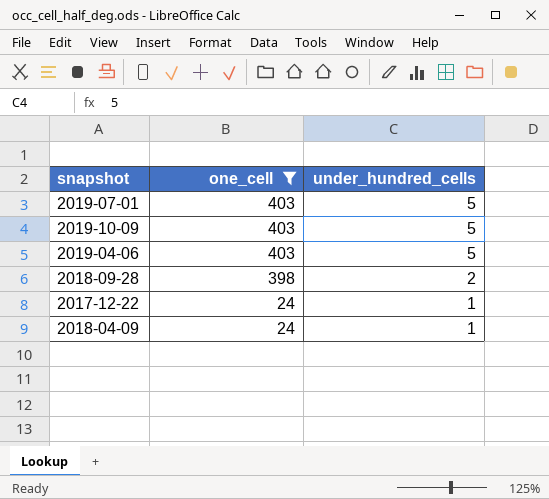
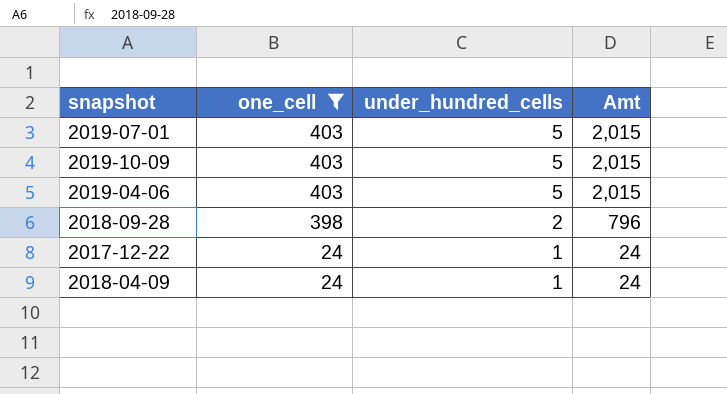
column Amt | formula: none -> [one_cell] * [under_hundred_cells]

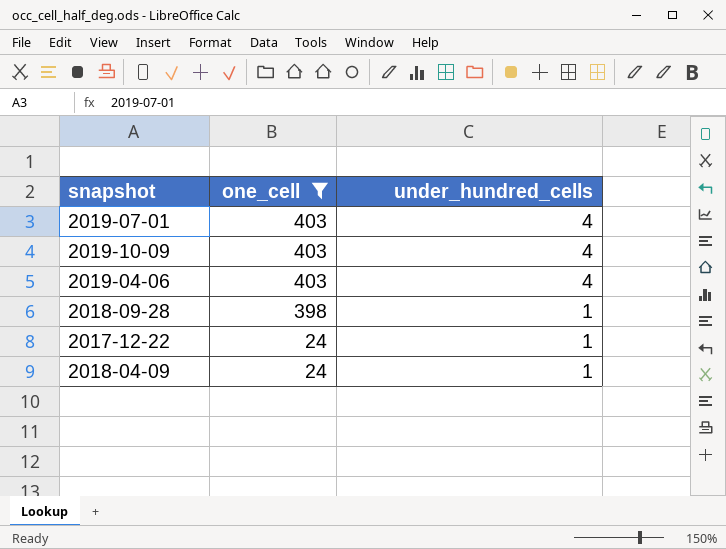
column Amt | formula: [one_cell] * [under_hundred_cells] -> none
2019-07-01 | under_hundred_cells: 5 -> 4
2019-10-09 | under_hundred_cells: 5 -> 4
2019-04-06 | under_hundred_cells: 5 -> 4
2018-09-28 | under_hundred_cells: 2 -> 1

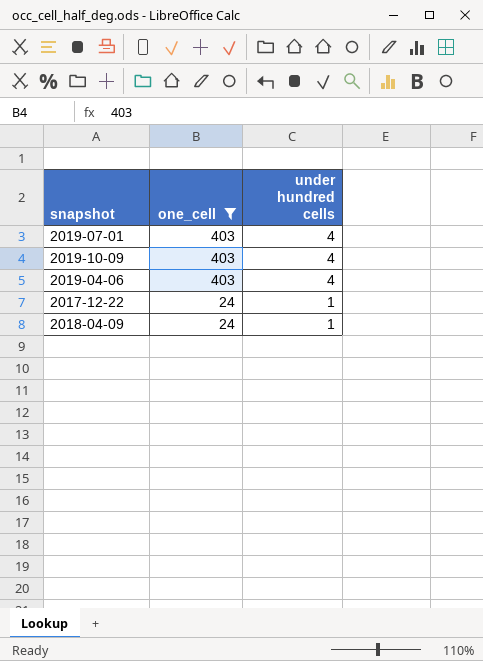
column name: under_hundred_cells -> under hundred cells
row 2018-09-28: 398 | 1 -> none

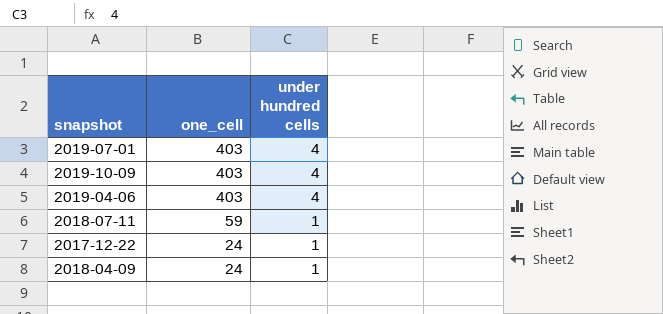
filter: one_cell != 59 -> none

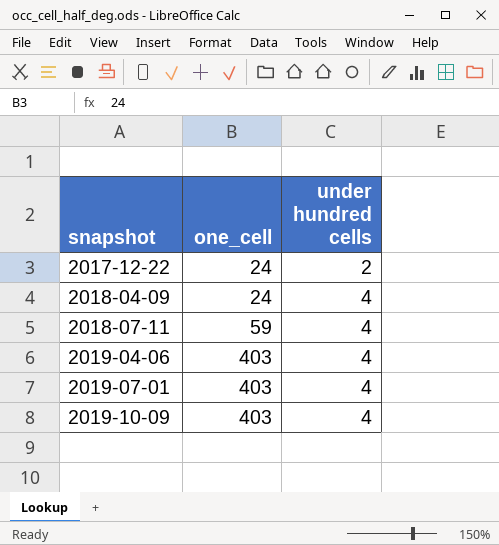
row order: one_cell descending -> snapshot ascending
2017-12-22 | under hundred cells: 1 -> 2
2018-04-09 | under hundred cells: 1 -> 4
2018-07-11 | under hundred cells: 1 -> 4

